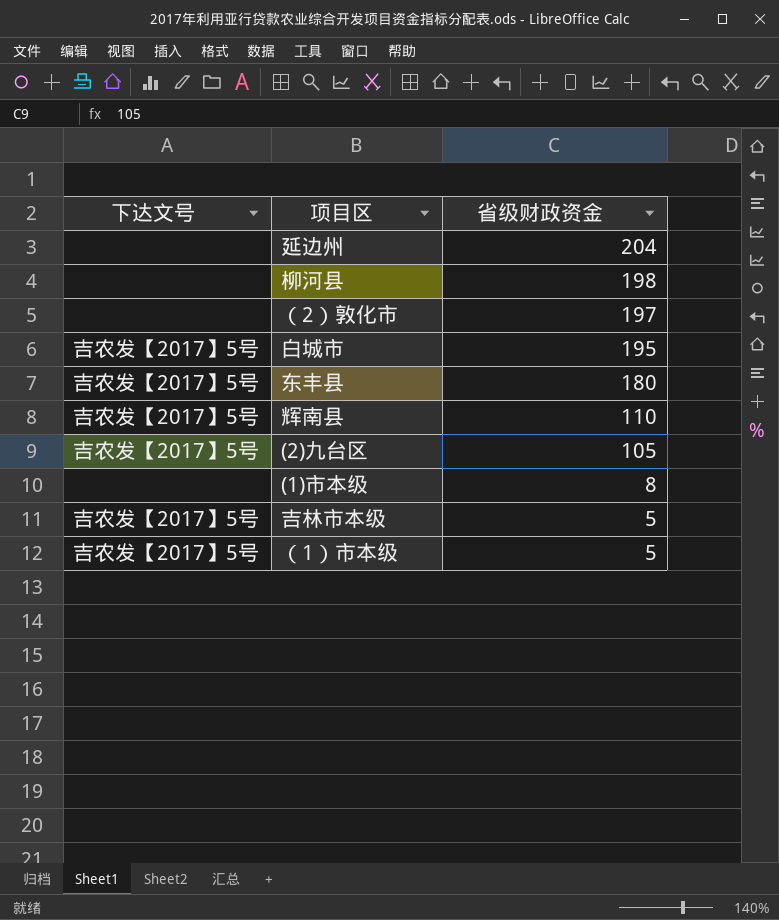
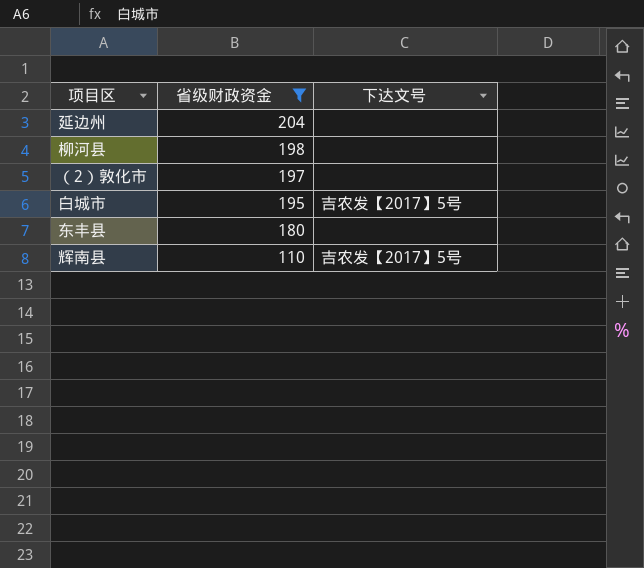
filter: none -> 省级财政资金 >= 110
column 下达文号 | position: 1 -> 3
东丰县 | 下达文号: 吉农发【2017】5号 -> none

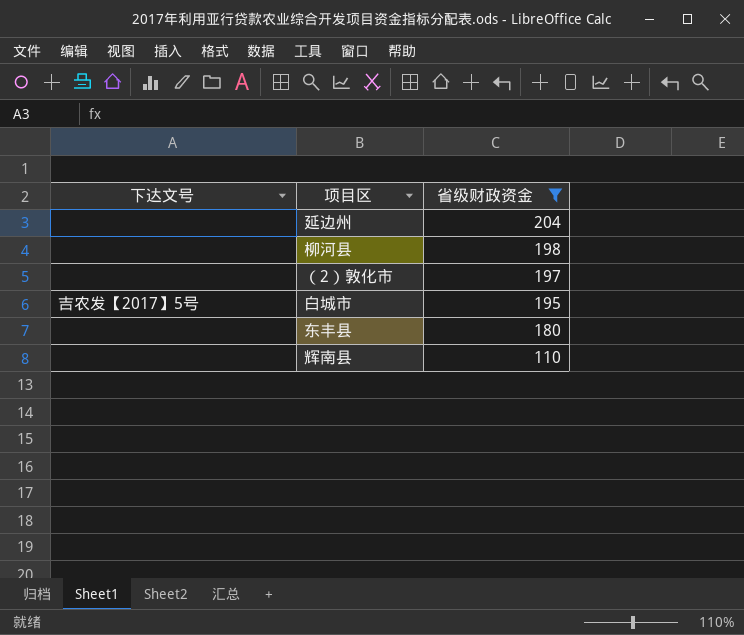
column 下达文号 | position: 3 -> 1
辉南县 | 下达文号: 吉农发【2017】5号 -> none

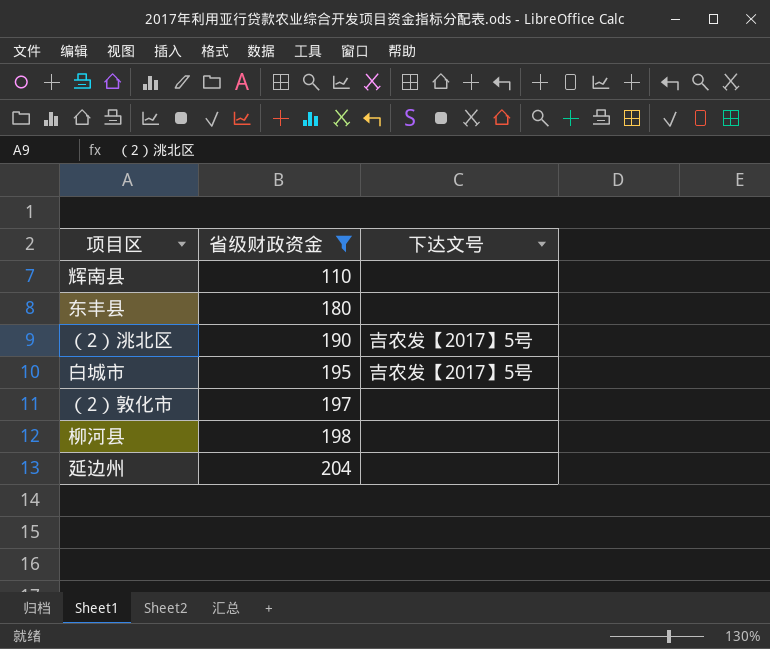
row order: 省级财政资金 descending -> 省级财政资金 ascending
column 下达文号 | position: 1 -> 3
row （2）洮北区: none -> 190 | 吉农发【2017】5号

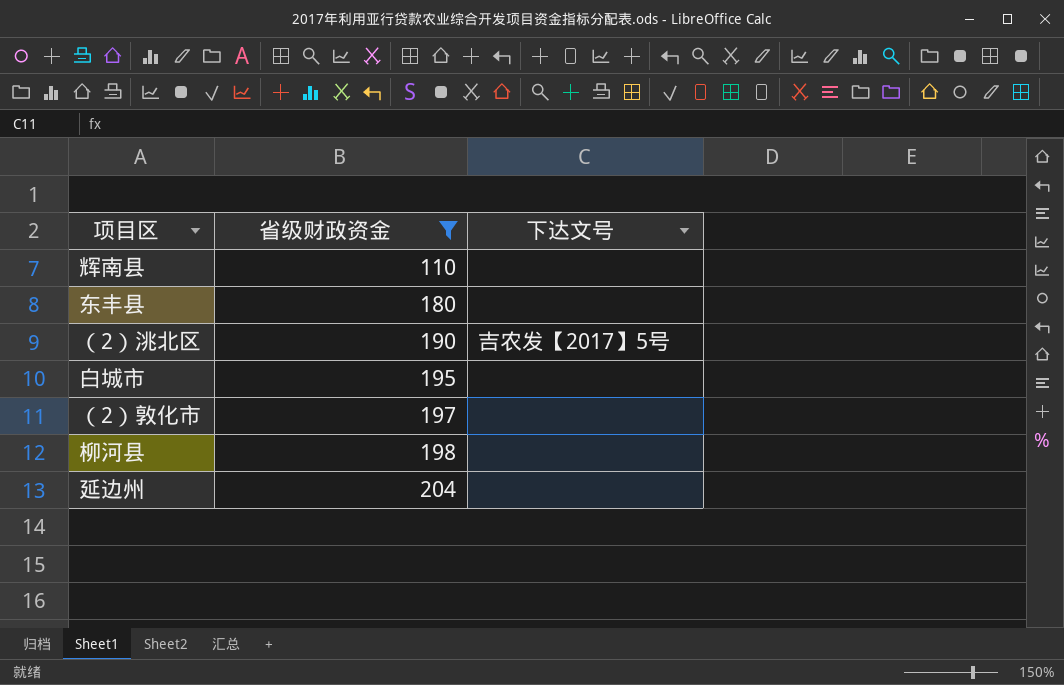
白城市 | 下达文号: 吉农发【2017】5号 -> none

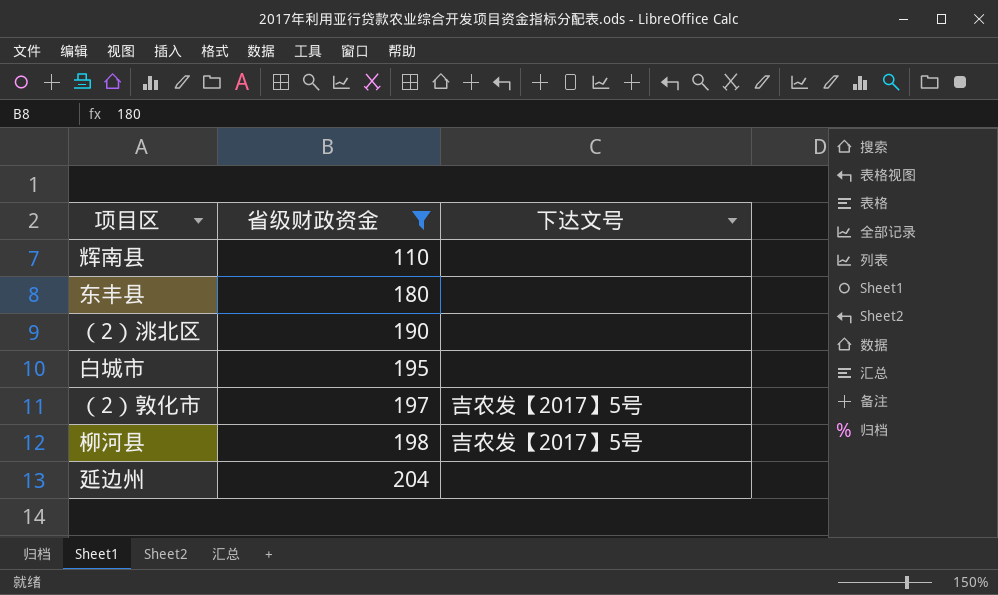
（2）洮北区 | 下达文号: 吉农发【2017】5号 -> none
（2）敦化市 | 下达文号: none -> 吉农发【2017】5号
柳河县 | 下达文号: none -> 吉农发【2017】5号

